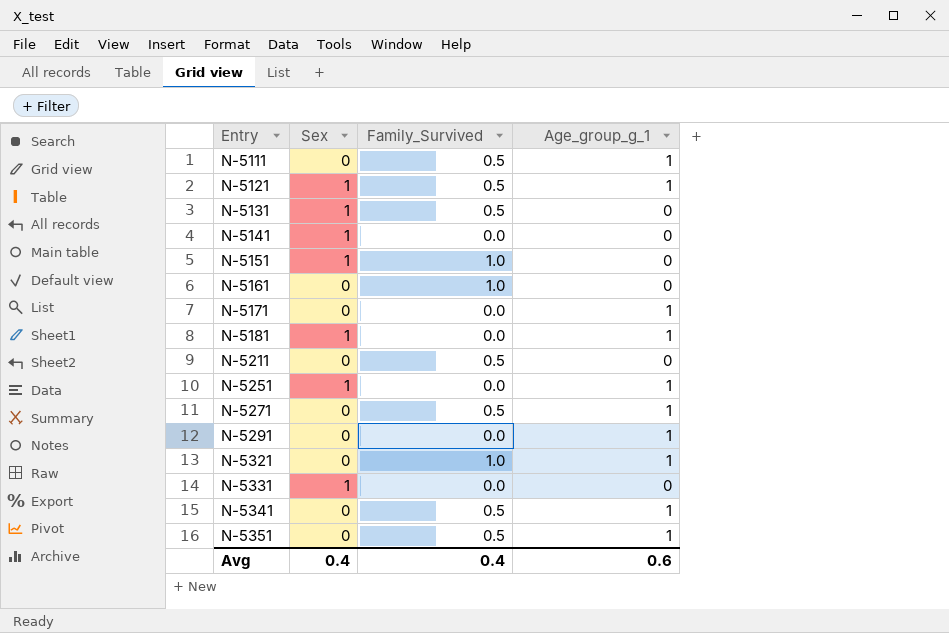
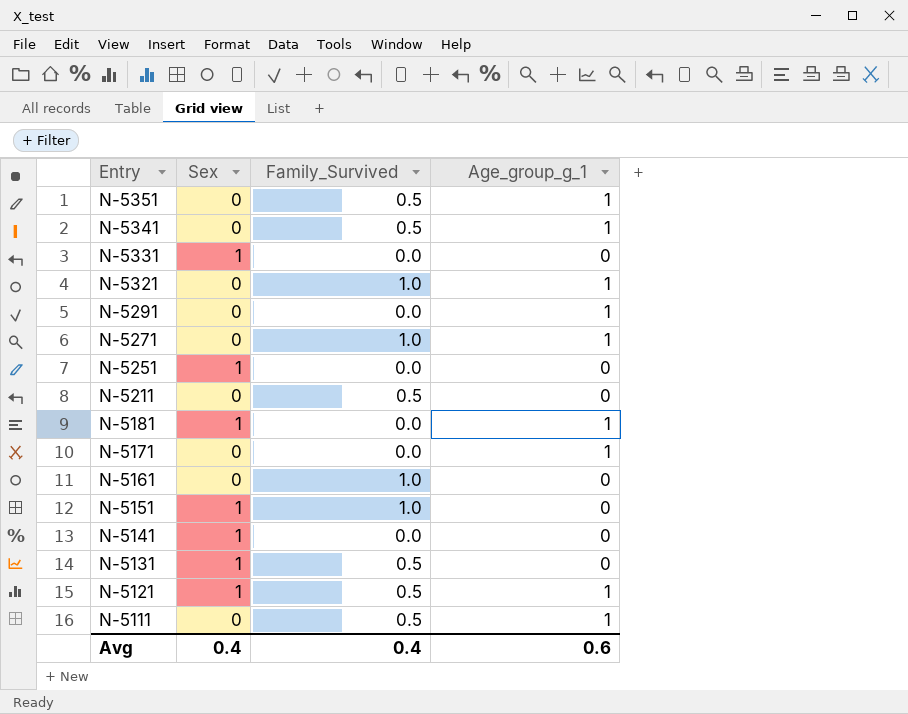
row order: Entry ascending -> Entry descending
N-5271 | Family_Survived: 0.5 -> 1.0
N-5251 | Age_group_g_1: 1 -> 0

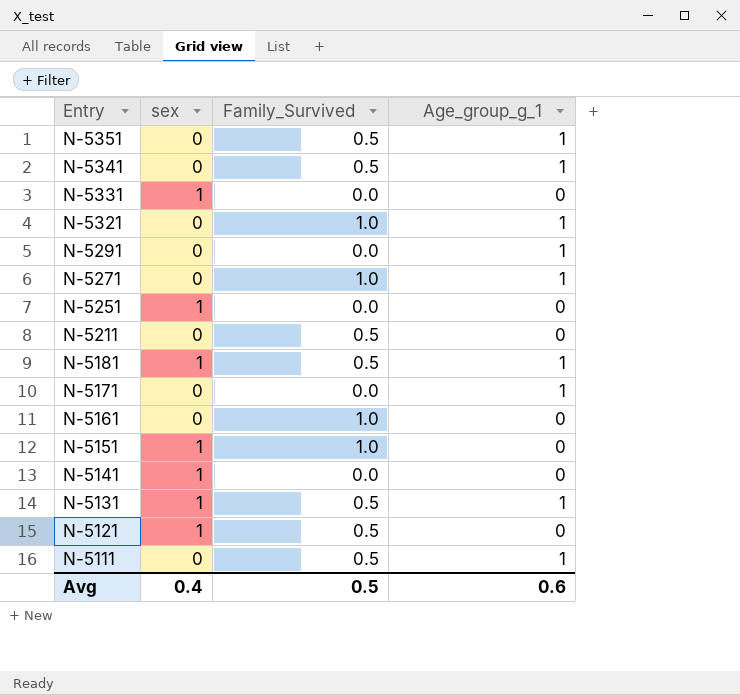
column name: Sex -> sex
N-5181 | Family_Survived: 0.0 -> 0.5
N-5131 | Age_group_g_1: 0 -> 1
N-5121 | Age_group_g_1: 1 -> 0
Avg | Family_Survived: 0.4 -> 0.5

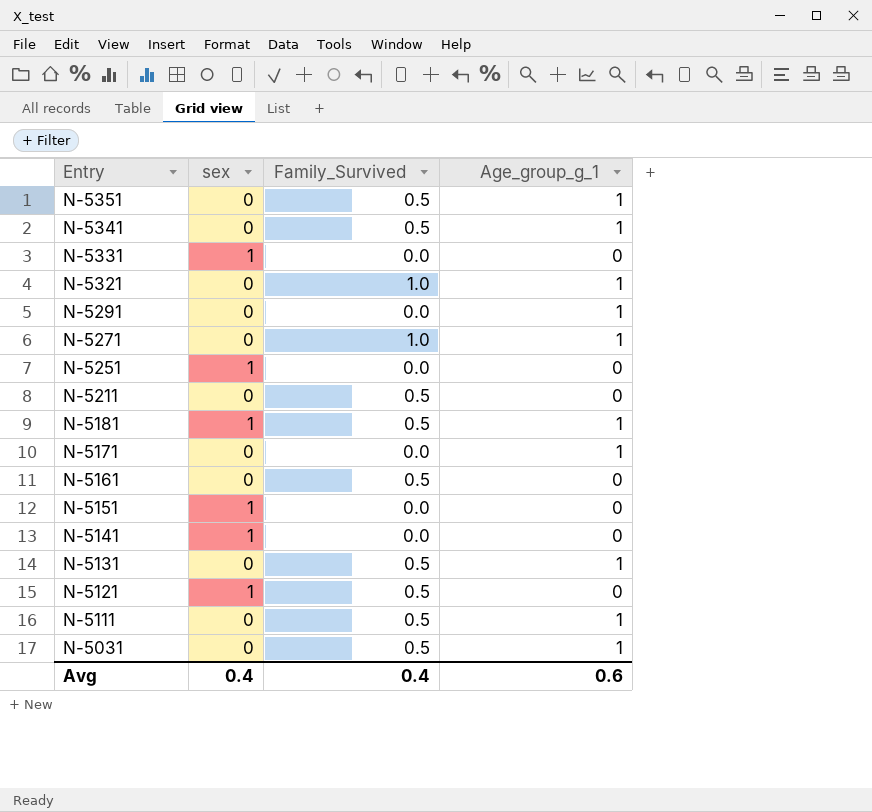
N-5161 | Family_Survived: 1.0 -> 0.5
N-5151 | Family_Survived: 1.0 -> 0.0
N-5131 | sex: 1 -> 0
row N-5031: none -> 0 | 0.5 | 1
Avg | Family_Survived: 0.5 -> 0.4

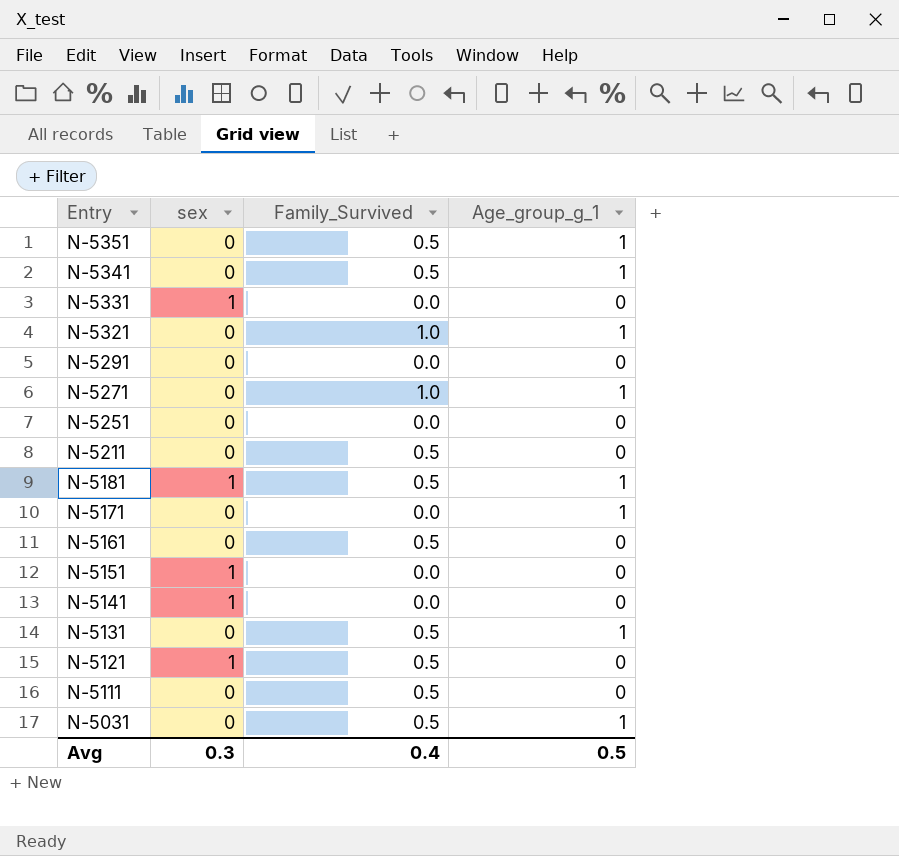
N-5291 | Age_group_g_1: 1 -> 0
N-5251 | sex: 1 -> 0
N-5111 | Age_group_g_1: 1 -> 0
Avg | sex: 0.4 -> 0.3
Avg | Age_group_g_1: 0.6 -> 0.5

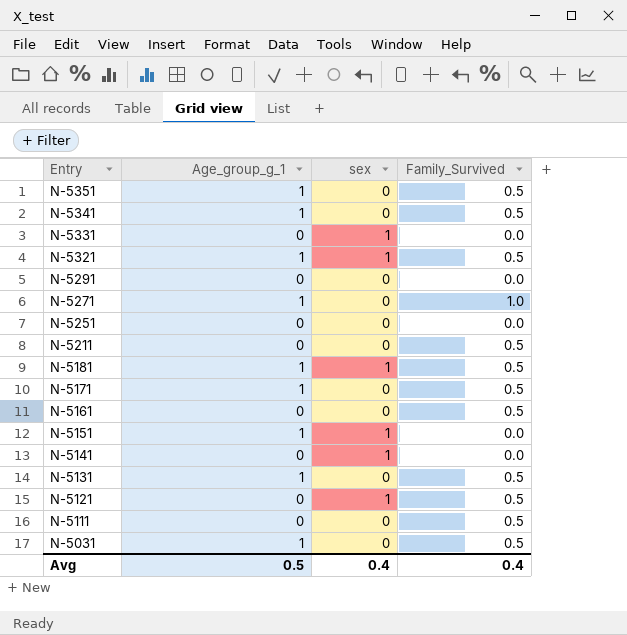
column Age_group_g_1 | position: 4 -> 2
N-5321 | sex: 0 -> 1
N-5321 | Family_Survived: 1.0 -> 0.5
N-5171 | Family_Survived: 0.0 -> 0.5
N-5151 | Age_group_g_1: 0 -> 1
Avg | sex: 0.3 -> 0.4

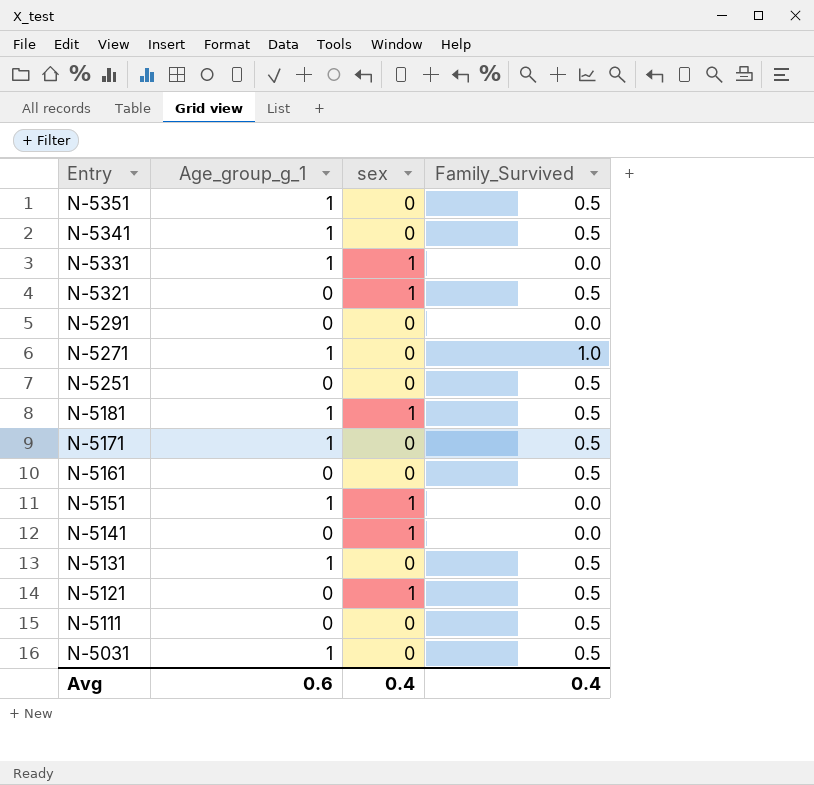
row N-5211: 0 | 0 | 0.5 -> none
N-5331 | Age_group_g_1: 0 -> 1
N-5321 | Age_group_g_1: 1 -> 0
N-5251 | Family_Survived: 0.0 -> 0.5
Avg | Age_group_g_1: 0.5 -> 0.6

